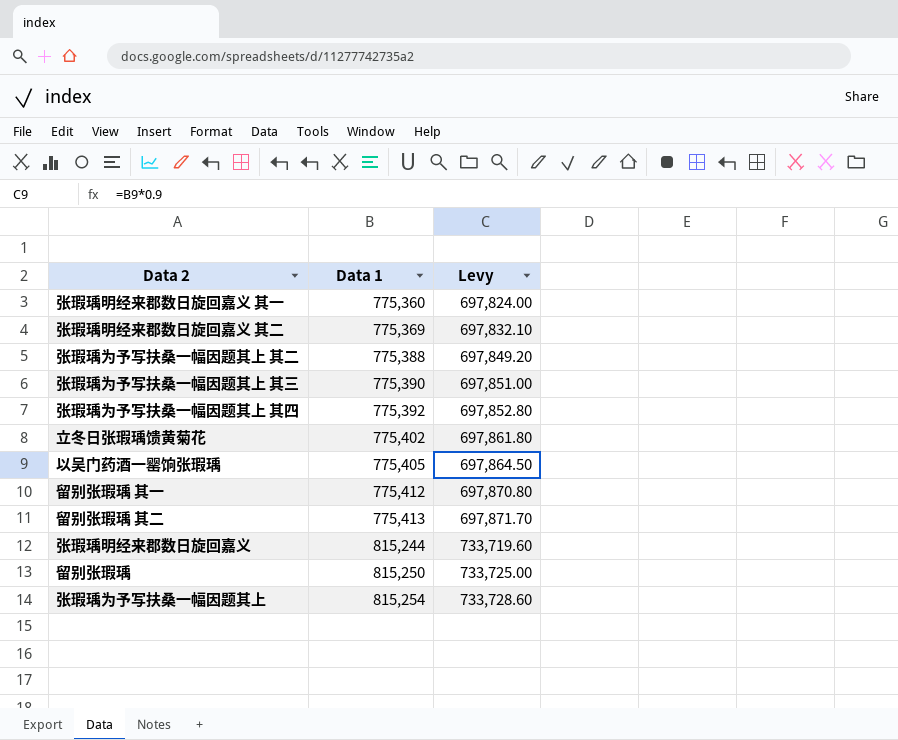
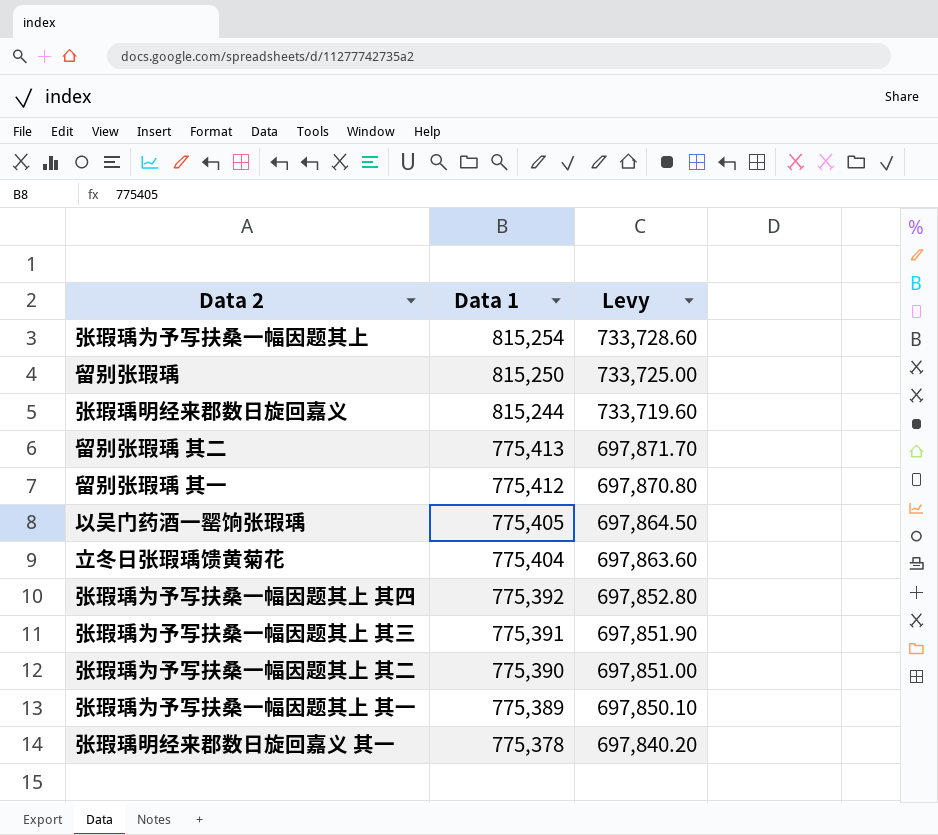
row order: Data 1 ascending -> Data 1 descending
row 张瑕瑀明经来郡数日旋回嘉义 其二: 775,369 | 697,832.10 -> none
立冬日张瑕瑀馈黄菊花 | Data 1: 775,402 -> 775,404
立冬日张瑕瑀馈黄菊花 | Levy: 697,861.80 -> 697,863.60
张瑕瑀为予写扶桑一幅因题其上 其三 | Data 1: 775,390 -> 775,391
张瑕瑀为予写扶桑一幅因题其上 其三 | Levy: 697,851.00 -> 697,851.90
张瑕瑀为予写扶桑一幅因题其上 其二 | Data 1: 775,388 -> 775,390
张瑕瑀为予写扶桑一幅因题其上 其二 | Levy: 697,849.20 -> 697,851.00
row 张瑕瑀为予写扶桑一幅因题其上 其一: none -> 775,389 | 697,850.10
张瑕瑀明经来郡数日旋回嘉义 其一 | Data 1: 775,360 -> 775,378
张瑕瑀明经来郡数日旋回嘉义 其一 | Levy: 697,824.00 -> 697,840.20

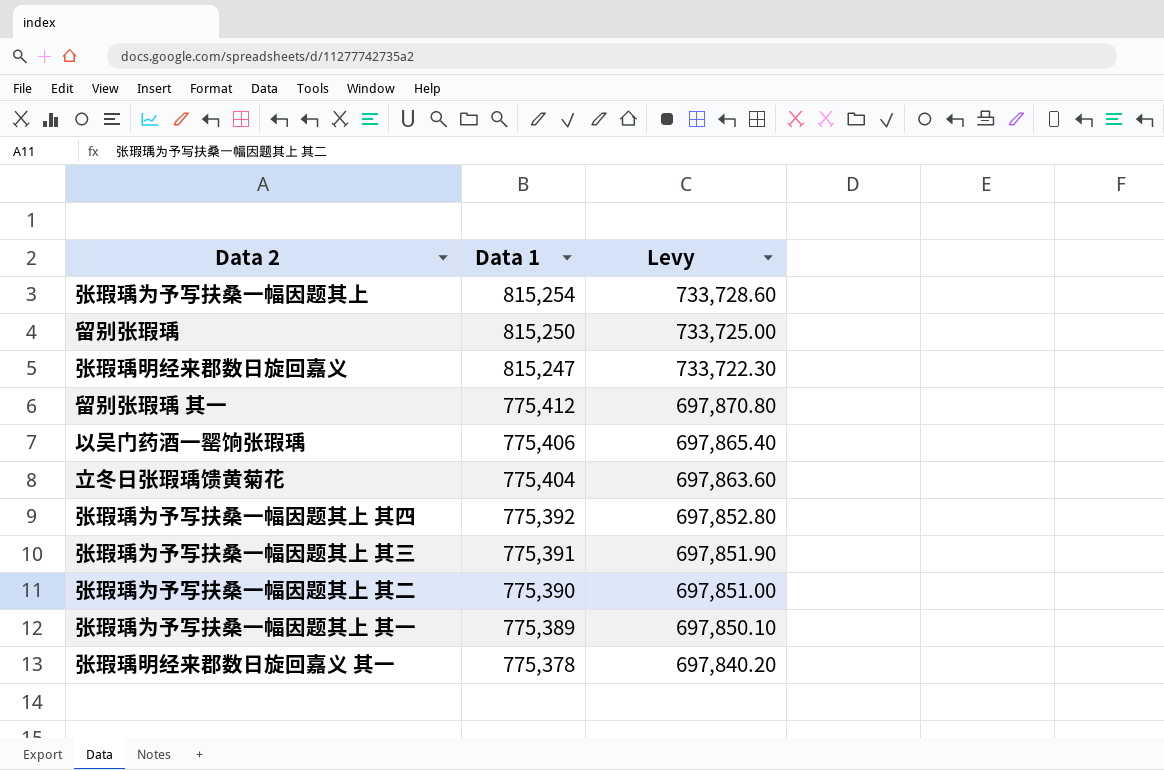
row 留别张瑕瑀 其二: 775,413 | 697,871.70 -> none
张瑕瑀明经来郡数日旋回嘉义 | Data 1: 815,244 -> 815,247
张瑕瑀明经来郡数日旋回嘉义 | Levy: 733,719.60 -> 733,722.30
以吴门药酒一罂饷张瑕瑀 | Data 1: 775,405 -> 775,406
以吴门药酒一罂饷张瑕瑀 | Levy: 697,864.50 -> 697,865.40

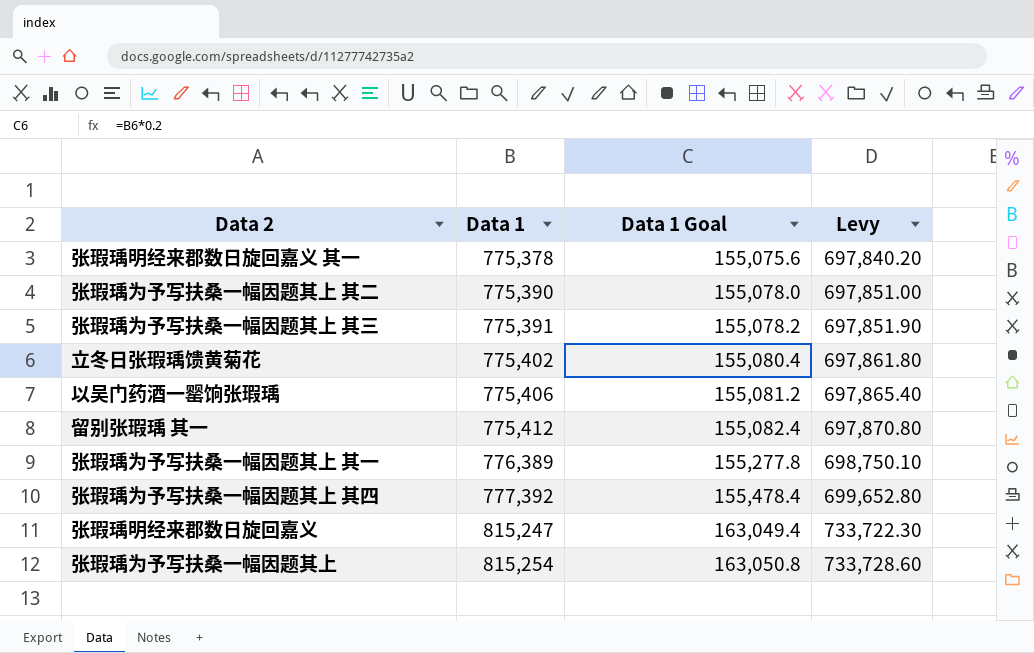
row order: Data 1 descending -> Data 1 ascending
column Data 1 Goal | formula: none -> [Data 1] * 0.2
row 留别张瑕瑀: 815,250 | 733,725.00 -> none
立冬日张瑕瑀馈黄菊花 | Data 1: 775,404 -> 775,402
立冬日张瑕瑀馈黄菊花 | Levy: 697,863.60 -> 697,861.80
张瑕瑀为予写扶桑一幅因题其上 其一 | Data 1: 775,389 -> 776,389
张瑕瑀为予写扶桑一幅因题其上 其一 | Levy: 697,850.10 -> 698,750.10
张瑕瑀为予写扶桑一幅因题其上 其四 | Data 1: 775,392 -> 777,392
张瑕瑀为予写扶桑一幅因题其上 其四 | Levy: 697,852.80 -> 699,652.80

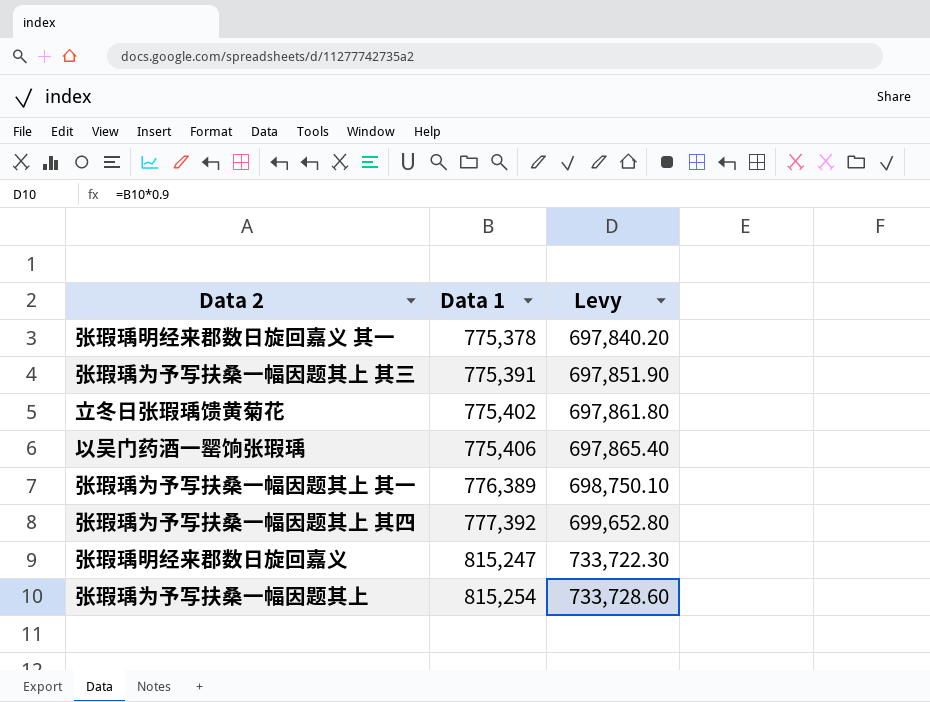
column Data 1 Goal | formula: [Data 1] * 0.2 -> none
row 张瑕瑀为予写扶桑一幅因题其上 其二: 775,390 | 155,078.0 | 697,851.00 -> none
row 留别张瑕瑀 其一: 775,412 | 155,082.4 | 697,870.80 -> none

